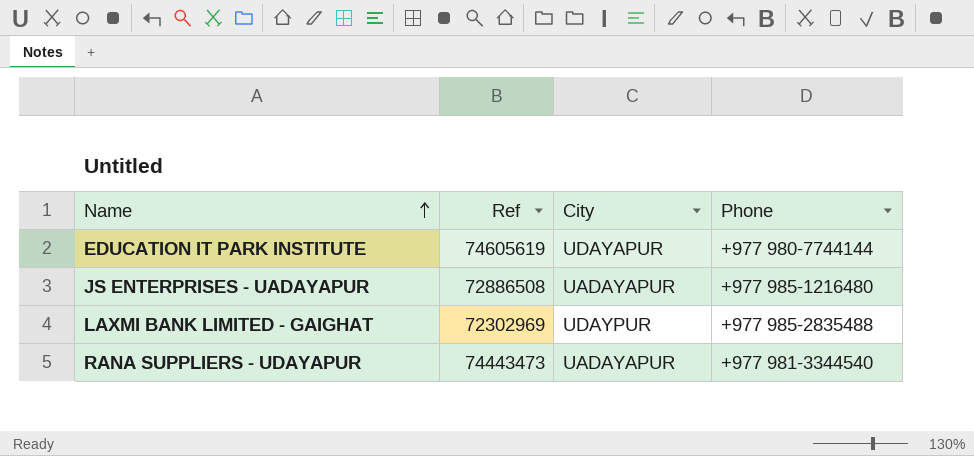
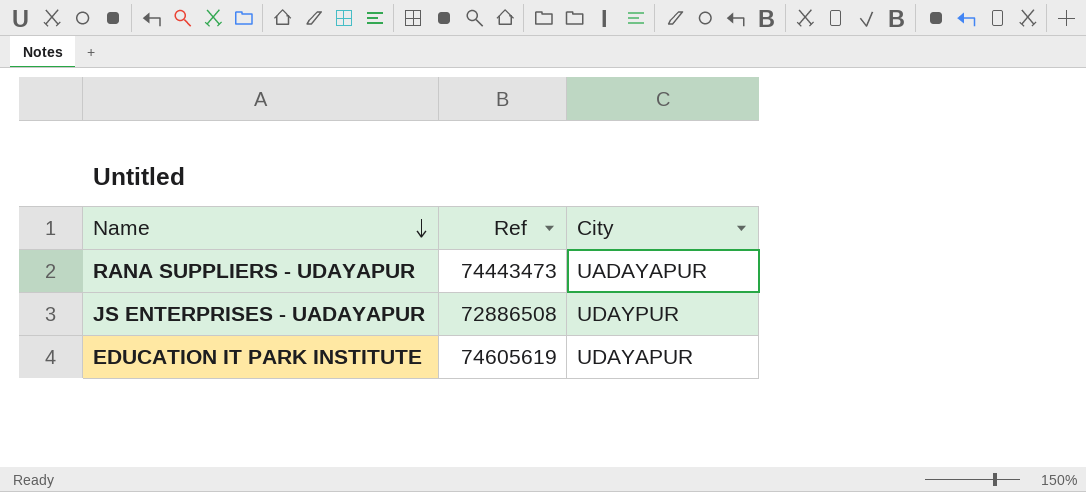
row order: Name ascending -> Name descending
column Phone | position: 4 -> none
row LAXMI BANK LIMITED - GAIGHAT: 72302969 | UDAYPUR | +977 985-2835488 -> none
JS ENTERPRISES - UADAYAPUR | City: UADAYAPUR -> UDAYPUR

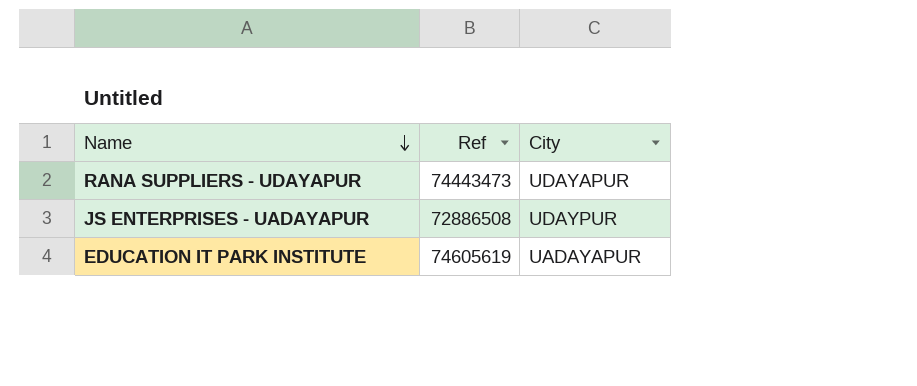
RANA SUPPLIERS - UDAYAPUR | City: UADAYAPUR -> UDAYAPUR
EDUCATION IT PARK INSTITUTE | City: UDAYAPUR -> UADAYAPUR

